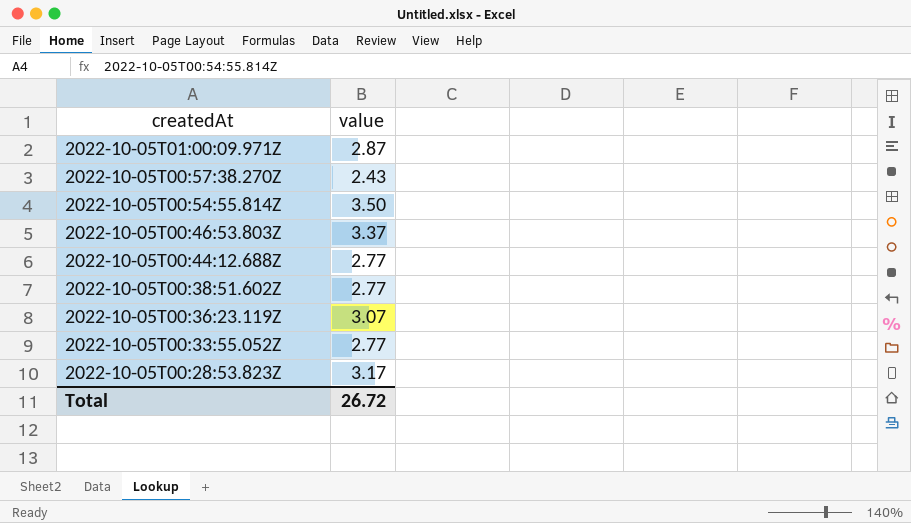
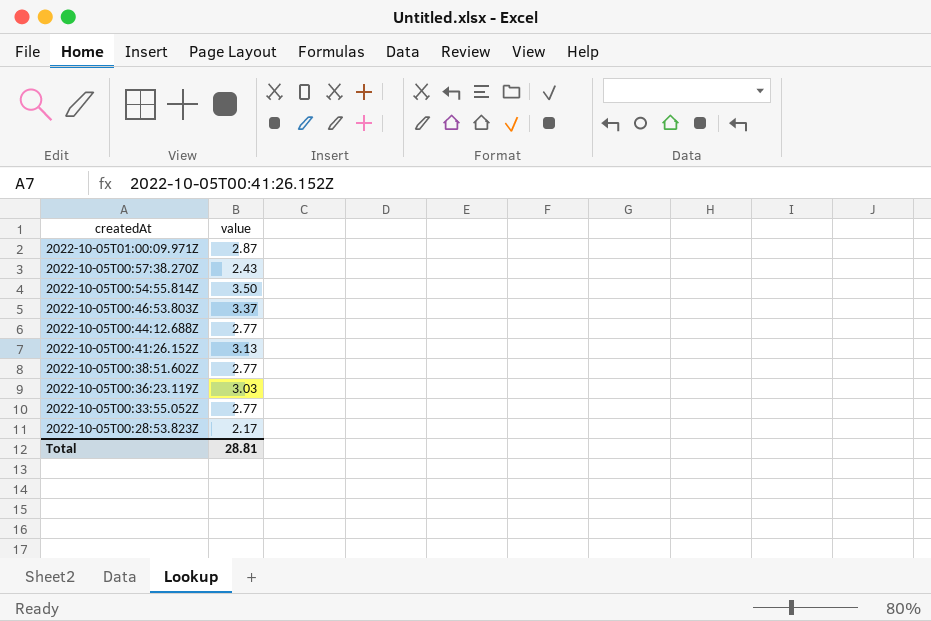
row 2022-10-05T00:41:26.152Z: none -> 3.13
2022-10-05T00:36:23.119Z | value: 3.07 -> 3.03
2022-10-05T00:28:53.823Z | value: 3.17 -> 2.17
Total | value: 26.72 -> 28.81

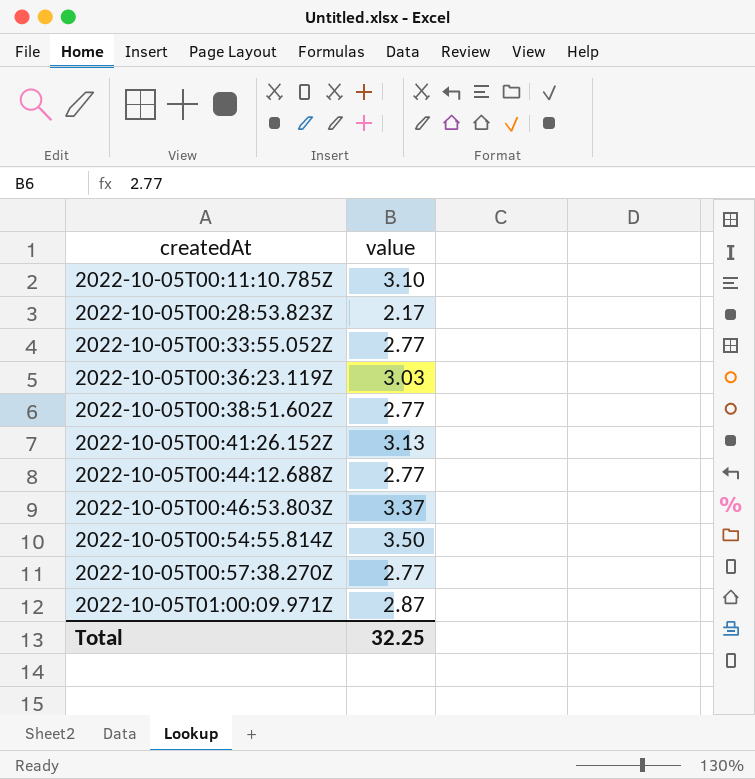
row order: createdAt descending -> createdAt ascending
row 2022-10-05T00:11:10.785Z: none -> 3.10
2022-10-05T00:57:38.270Z | value: 2.43 -> 2.77
Total | value: 28.81 -> 32.25

